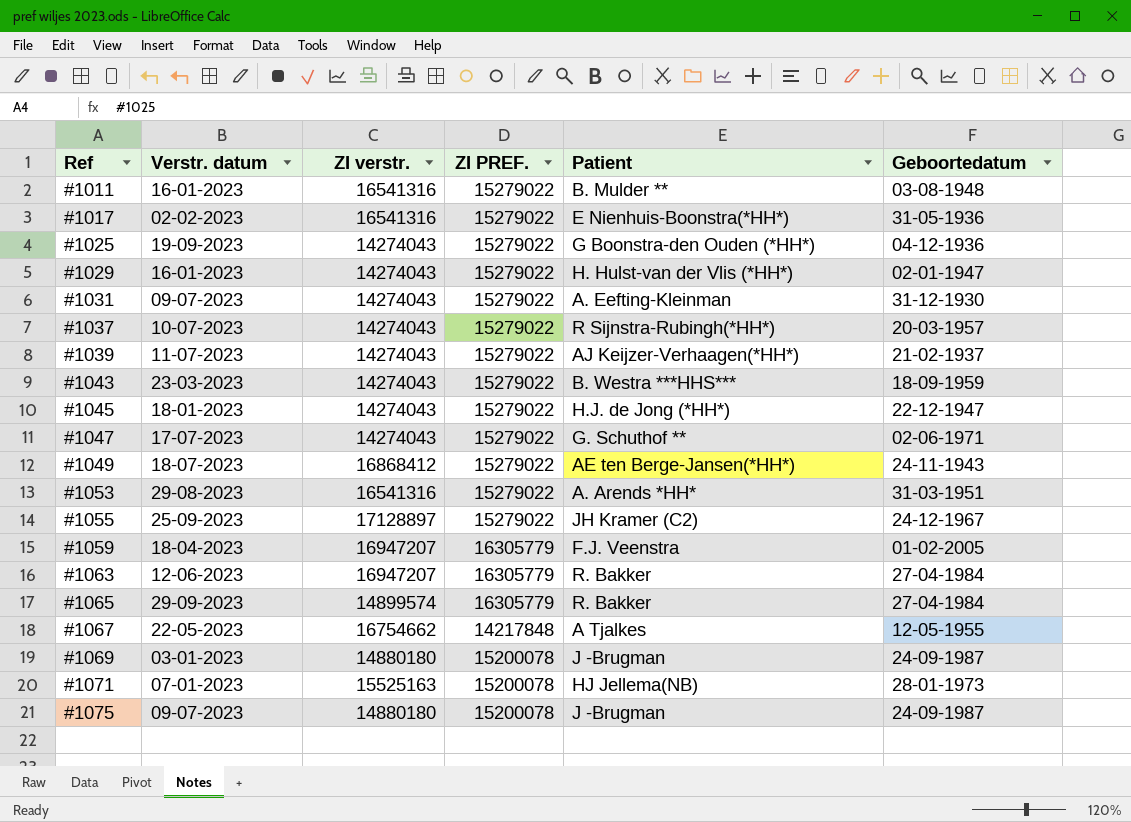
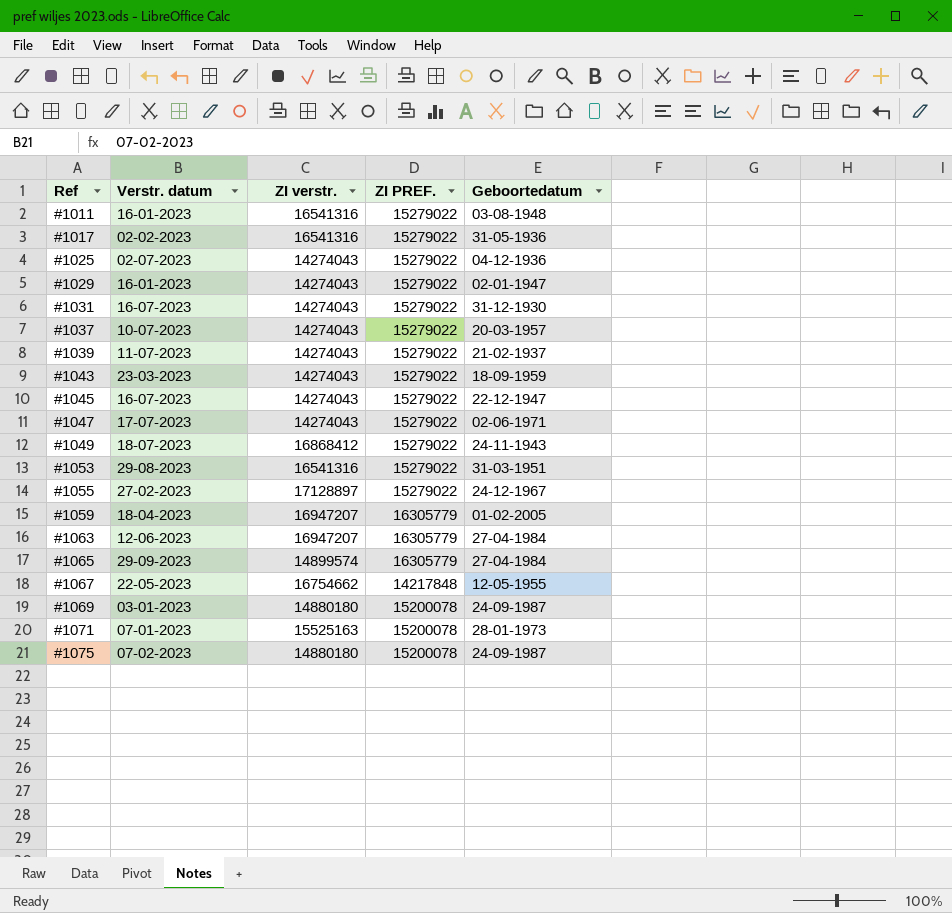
column Patient | position: 5 -> none
#1025 | Verstr. datum: 19-09-2023 -> 02-07-2023
#1031 | Verstr. datum: 09-07-2023 -> 16-07-2023
#1045 | Verstr. datum: 18-01-2023 -> 16-07-2023
#1055 | Verstr. datum: 25-09-2023 -> 27-02-2023
#1075 | Verstr. datum: 09-07-2023 -> 07-02-2023

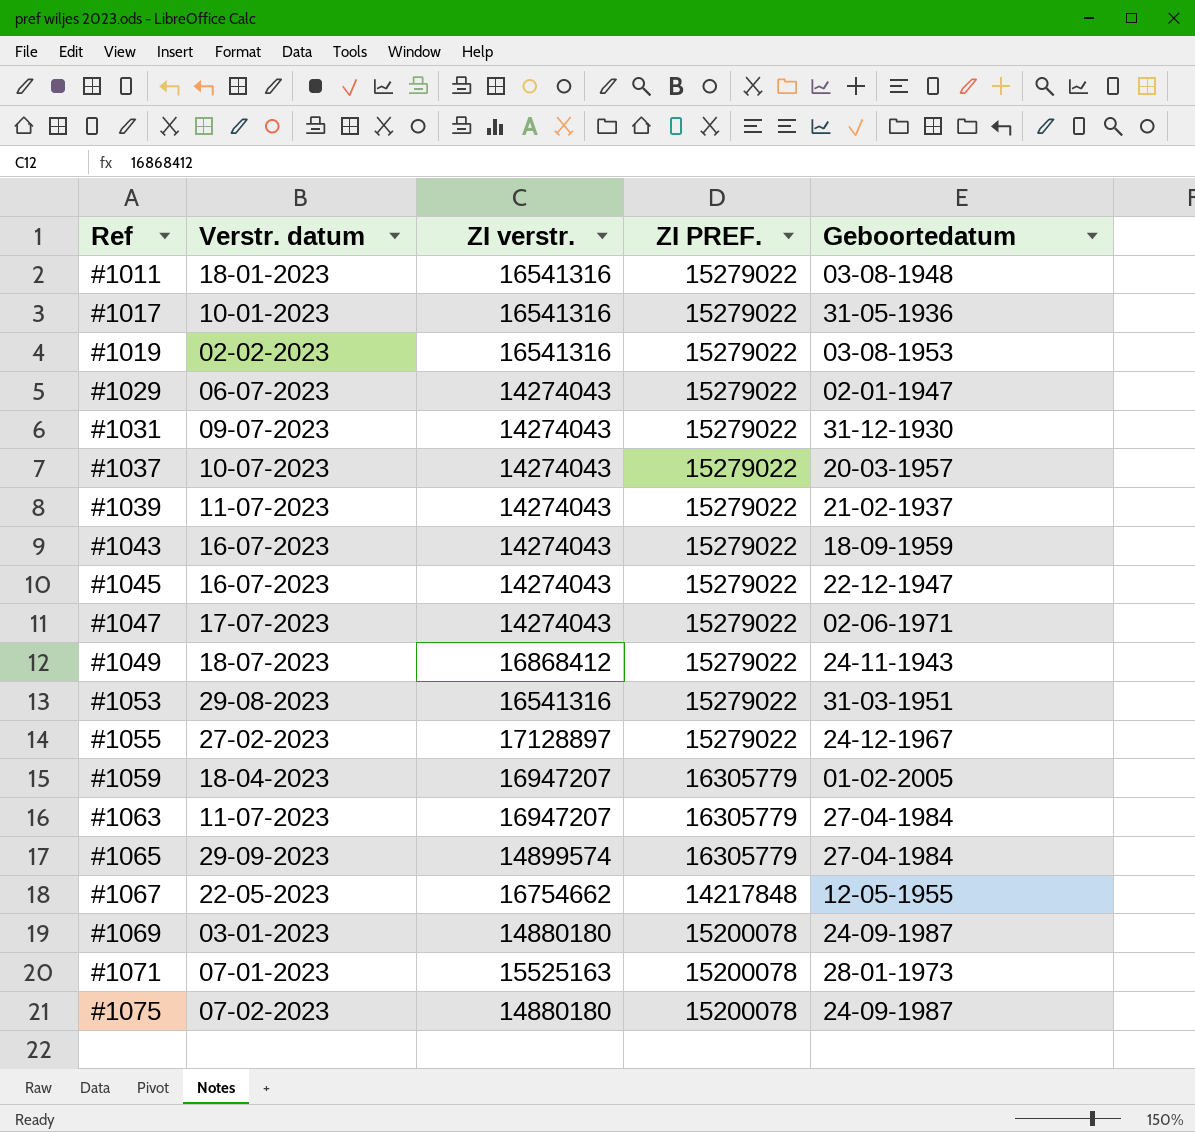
row #1025: 02-07-2023 | 14274043 | 15279022 | 04-12-1936 -> none
#1011 | Verstr. datum: 16-01-2023 -> 18-01-2023
#1017 | Verstr. datum: 02-02-2023 -> 10-01-2023
row #1019: none -> 02-02-2023 | 16541316 | 15279022 | 03-08-1953
#1029 | Verstr. datum: 16-01-2023 -> 06-07-2023
#1031 | Verstr. datum: 16-07-2023 -> 09-07-2023
#1043 | Verstr. datum: 23-03-2023 -> 16-07-2023
#1063 | Verstr. datum: 12-06-2023 -> 11-07-2023

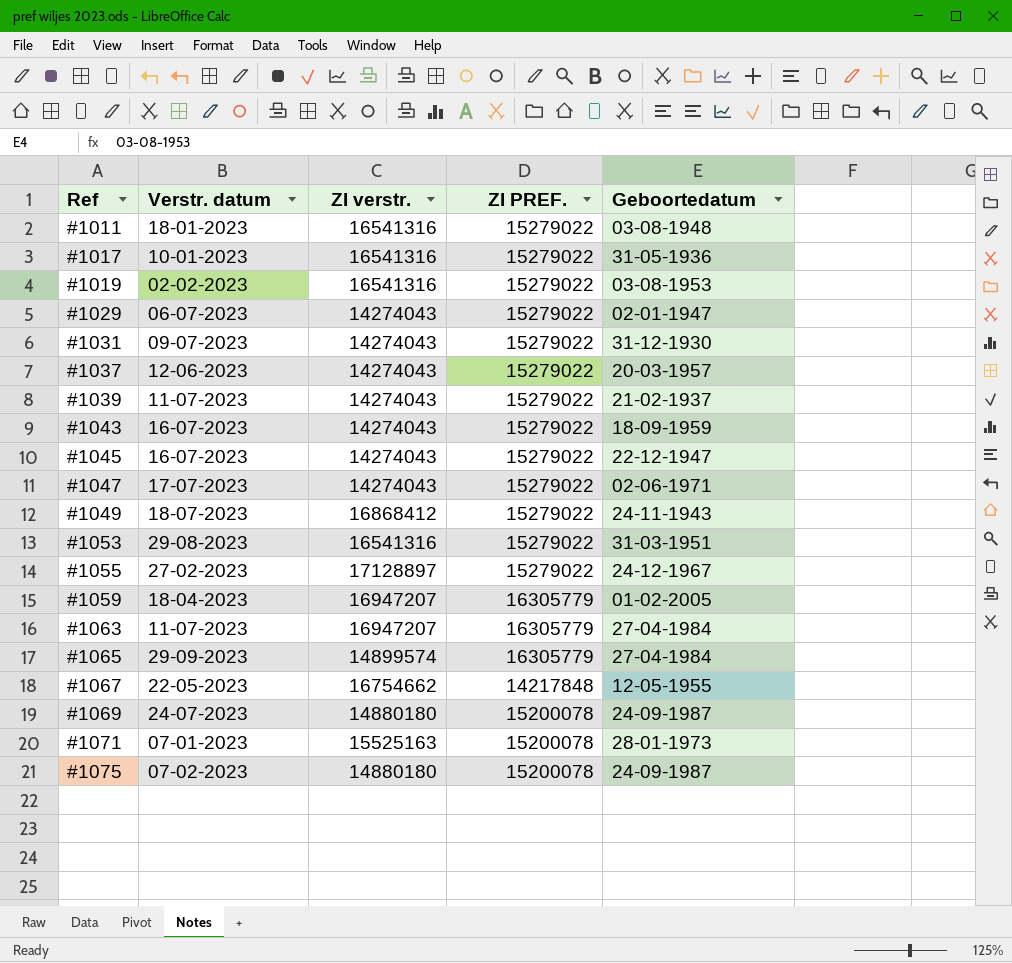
#1037 | Verstr. datum: 10-07-2023 -> 12-06-2023
#1069 | Verstr. datum: 03-01-2023 -> 24-07-2023

